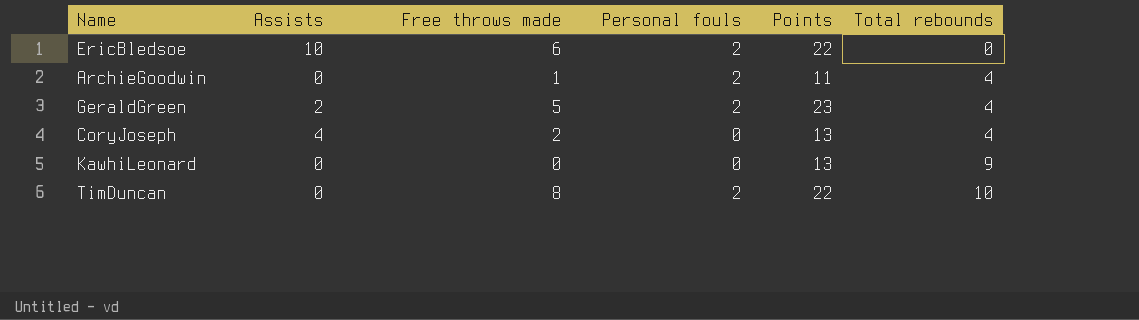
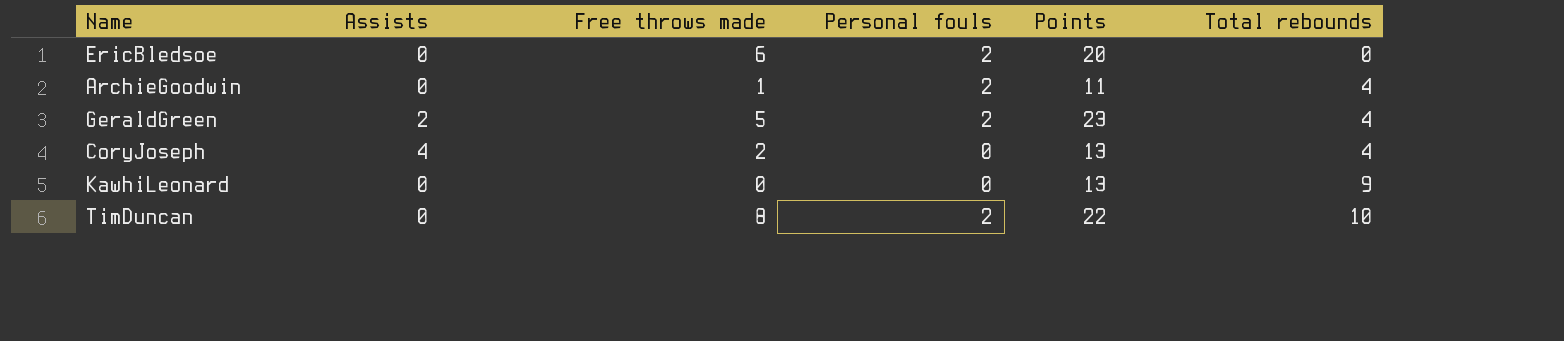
EricBledsoe | Assists: 10 -> 0
EricBledsoe | Points: 22 -> 20

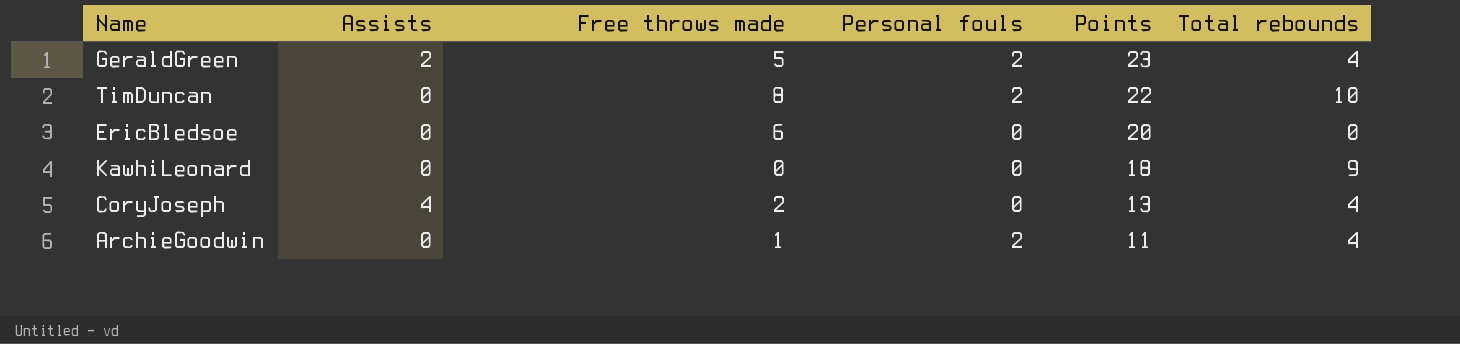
row order: Total rebounds ascending -> Points descending
EricBledsoe | Personal fouls: 2 -> 0
KawhiLeonard | Points: 13 -> 18

